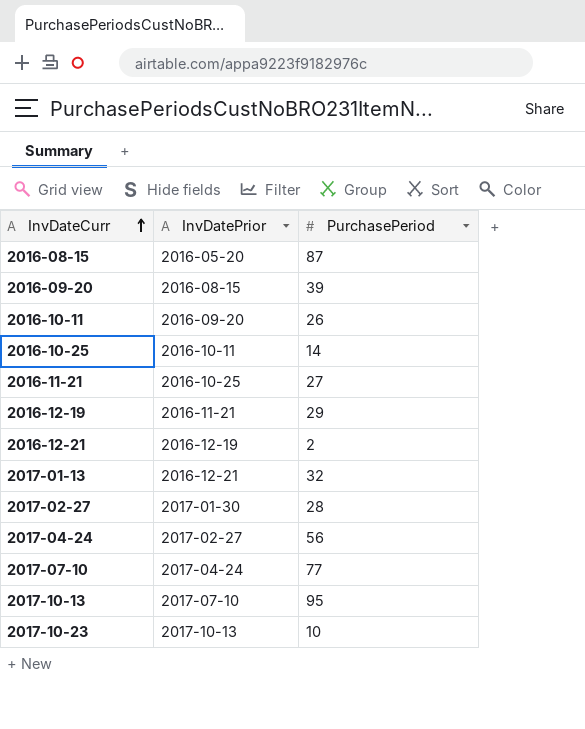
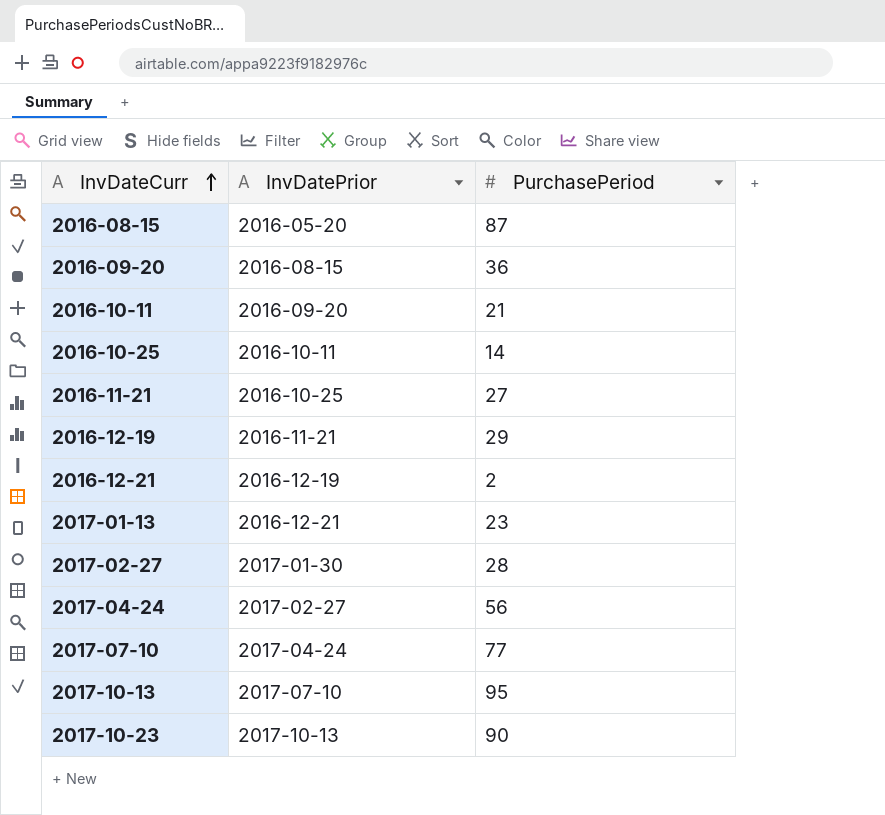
2016-09-20 | PurchasePeriod: 39 -> 36
2016-10-11 | PurchasePeriod: 26 -> 21
2017-01-13 | PurchasePeriod: 32 -> 23
2017-10-23 | PurchasePeriod: 10 -> 90

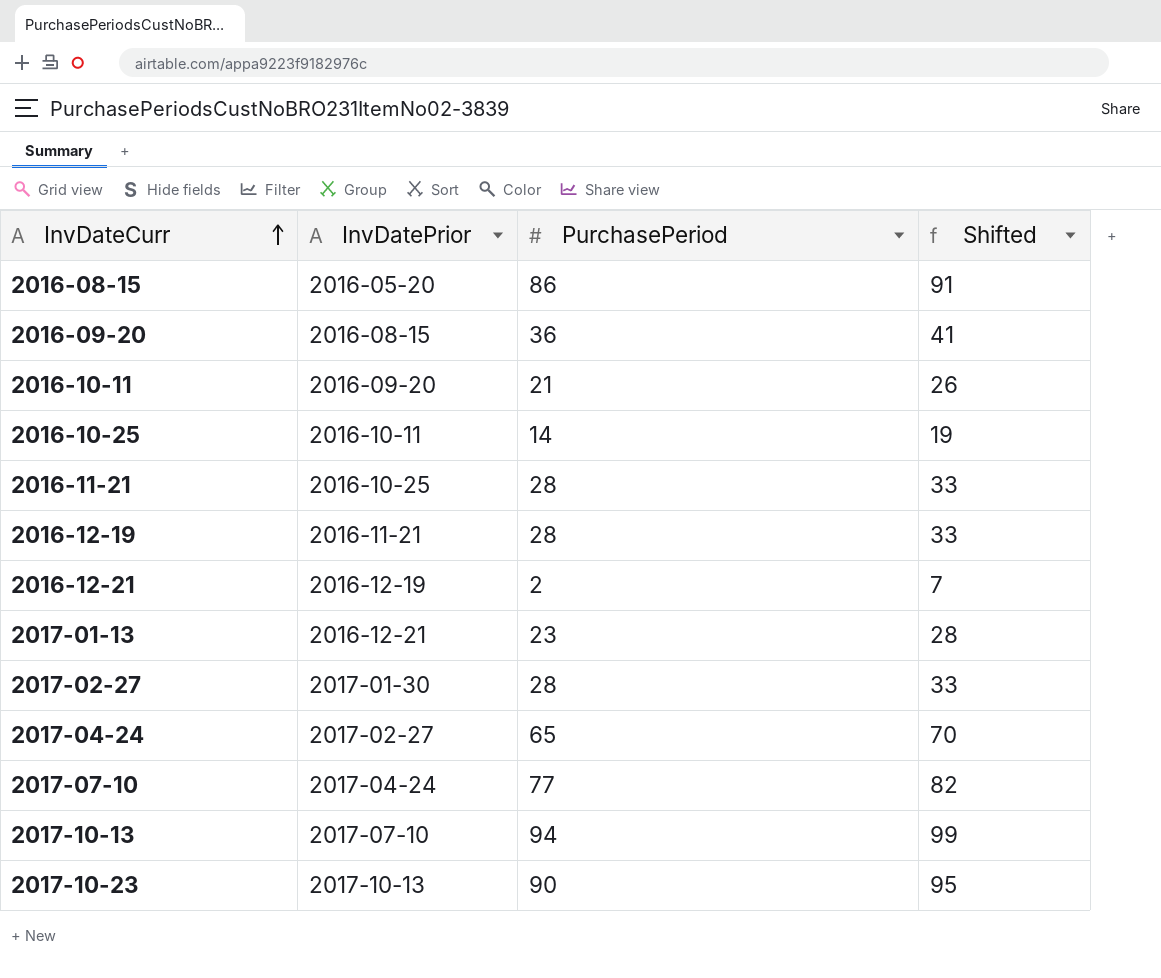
column Shifted | formula: none -> [PurchasePeriod] + 5
2016-08-15 | PurchasePeriod: 87 -> 86
2016-11-21 | PurchasePeriod: 27 -> 28
2016-12-19 | PurchasePeriod: 29 -> 28
2017-04-24 | PurchasePeriod: 56 -> 65
2017-10-13 | PurchasePeriod: 95 -> 94

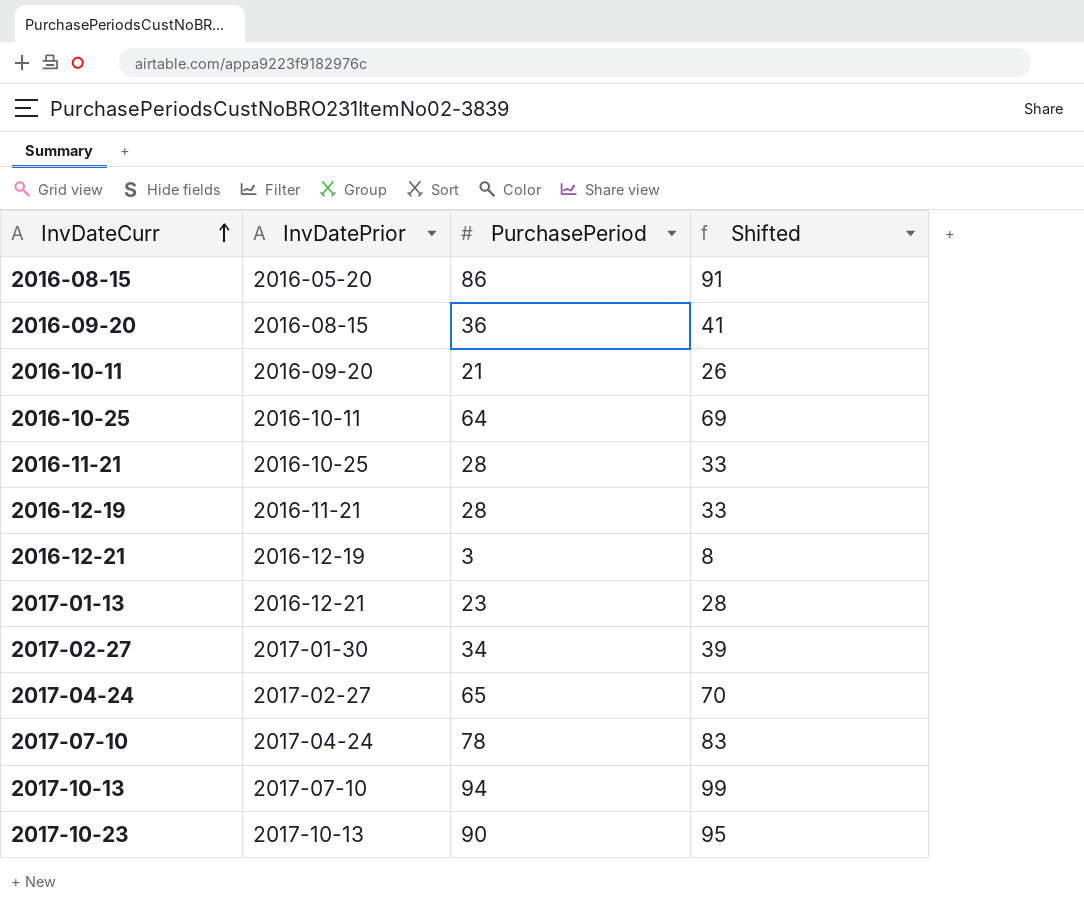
2016-10-25 | PurchasePeriod: 14 -> 64
2016-10-25 | Shifted: 19 -> 69
2016-12-21 | PurchasePeriod: 2 -> 3
2016-12-21 | Shifted: 7 -> 8
2017-02-27 | PurchasePeriod: 28 -> 34
2017-02-27 | Shifted: 33 -> 39
2017-07-10 | PurchasePeriod: 77 -> 78
2017-07-10 | Shifted: 82 -> 83

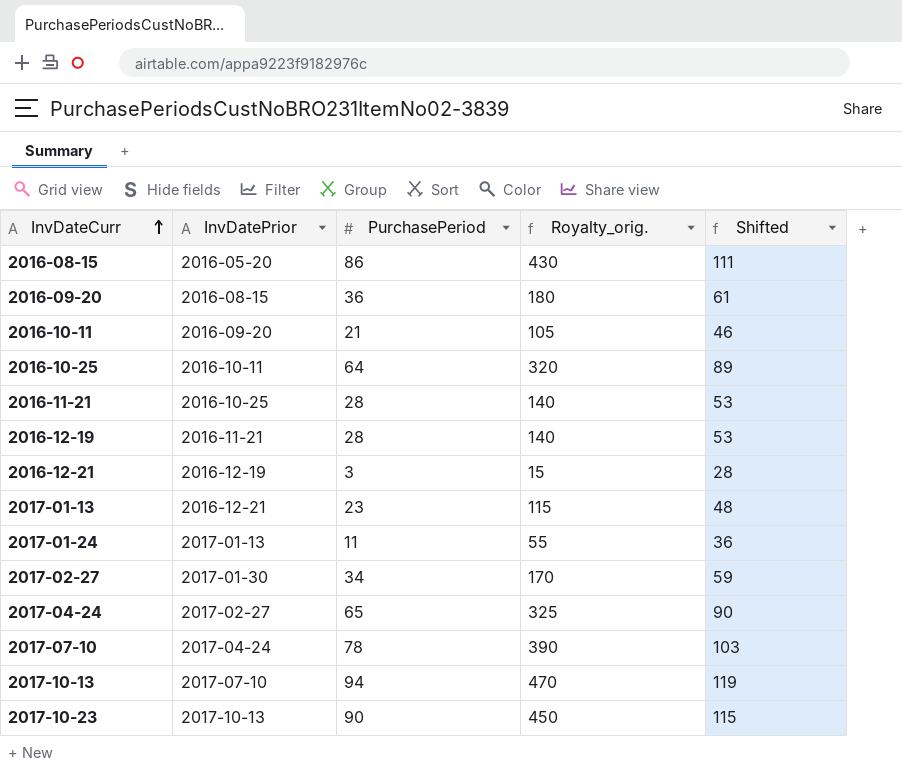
column Royalty_orig. | formula: none -> [PurchasePeriod] * 5
column Shifted | formula: [PurchasePeriod] + 5 -> [PurchasePeriod] + 25
row 2017-01-24: none -> 2017-01-13 | 11 | 55 | 36

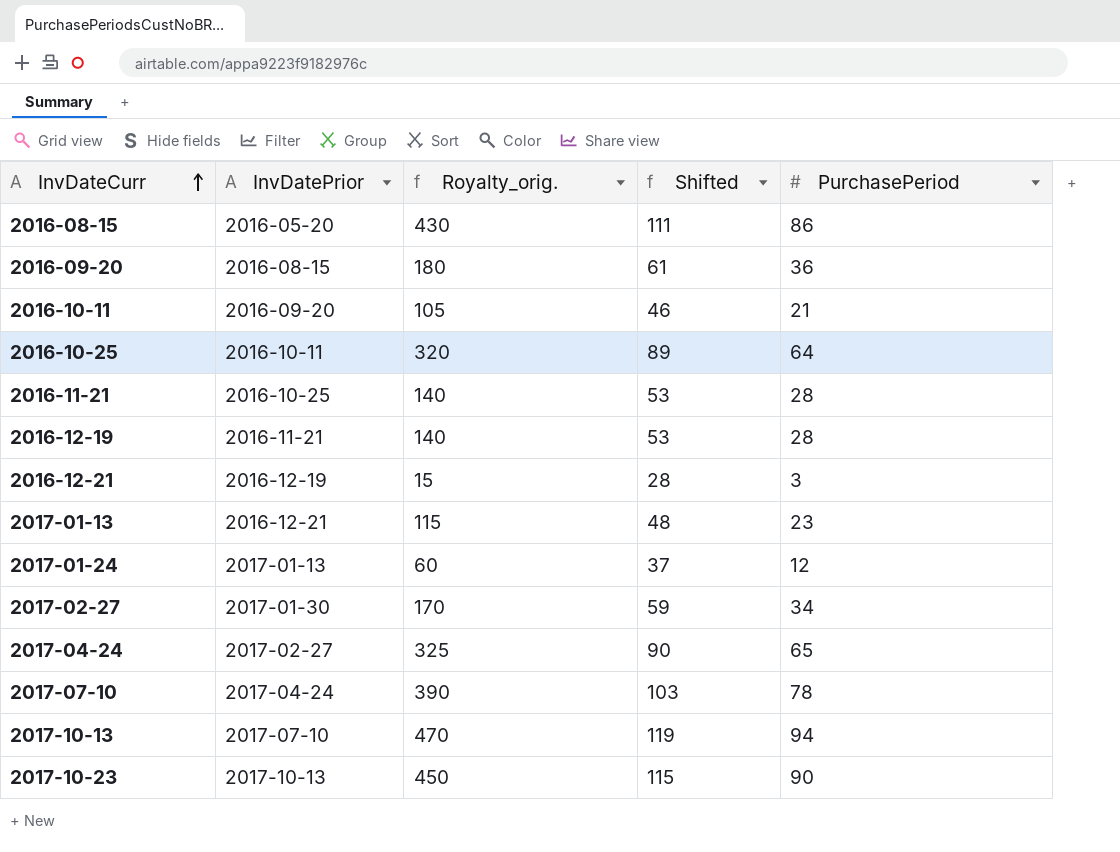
column PurchasePeriod | position: 3 -> 5
2017-01-24 | Royalty_orig.: 55 -> 60
2017-01-24 | Shifted: 36 -> 37
2017-01-24 | PurchasePeriod: 11 -> 12

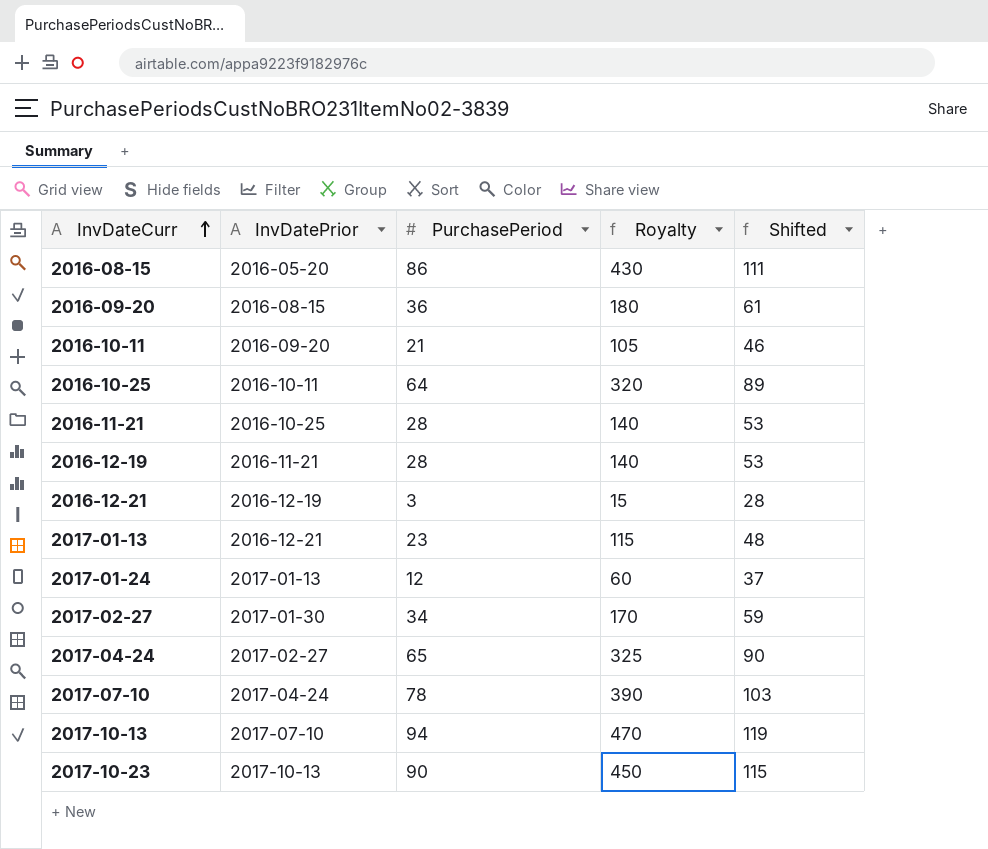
column PurchasePeriod | position: 5 -> 3
column name: Royalty_orig. -> Royalty

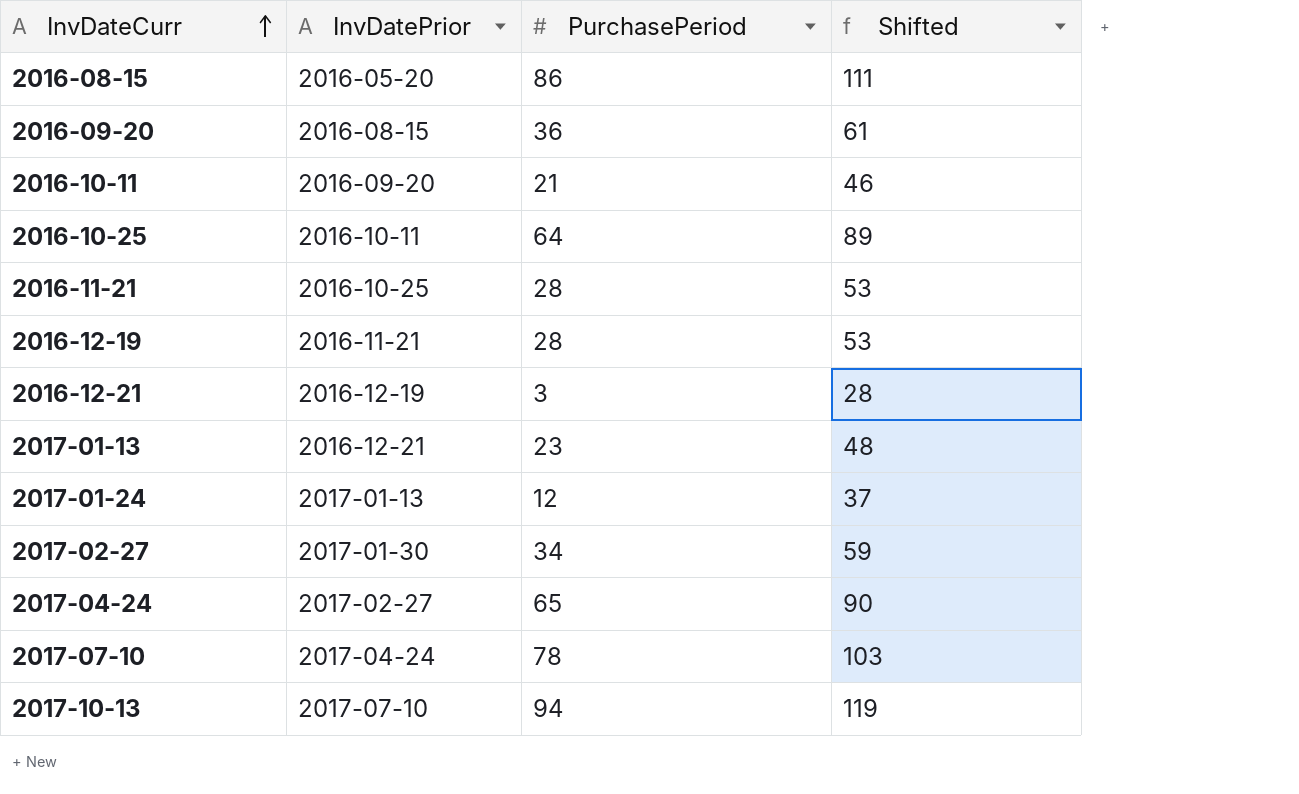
column Royalty | formula: [PurchasePeriod] * 5 -> none
row 2017-10-23: 2017-10-13 | 90 | 450 | 115 -> none

